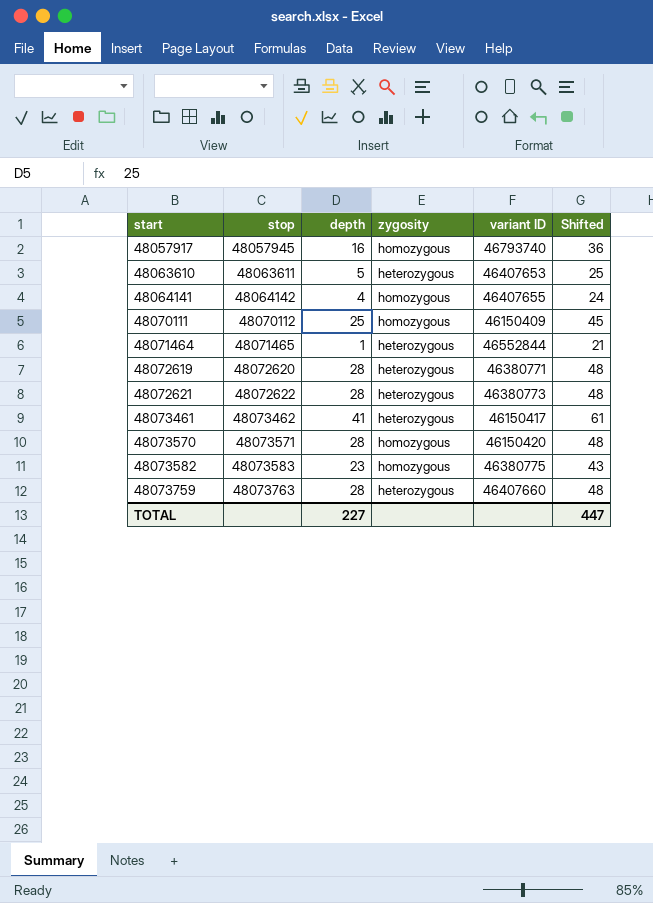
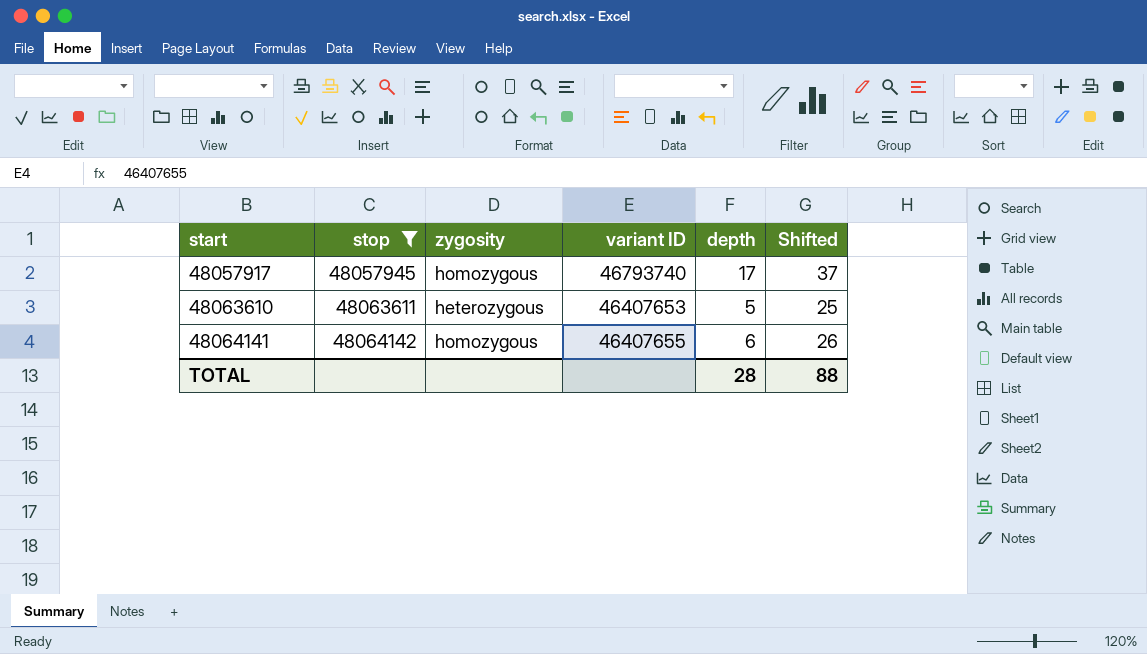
filter: none -> stop <= 48064142
column depth | position: 3 -> 5
48057917 | depth: 16 -> 17
48057917 | Shifted: 36 -> 37
48064141 | depth: 4 -> 6
48064141 | Shifted: 24 -> 26
TOTAL | depth: 227 -> 28
TOTAL | Shifted: 447 -> 88

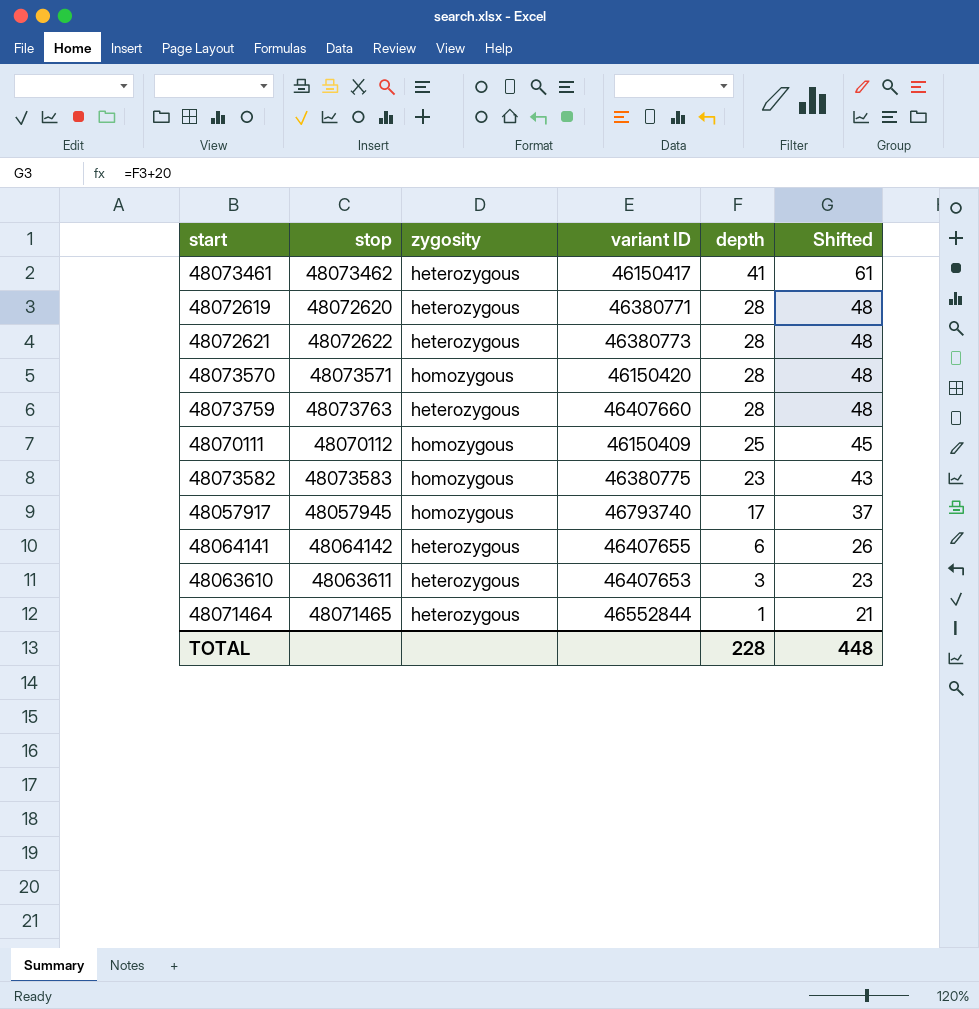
filter: stop <= 48064142 -> none
row order: start ascending -> depth descending
48064141 | zygosity: homozygous -> heterozygous
48063610 | depth: 5 -> 3
48063610 | Shifted: 25 -> 23
TOTAL | depth: 28 -> 228
TOTAL | Shifted: 88 -> 448

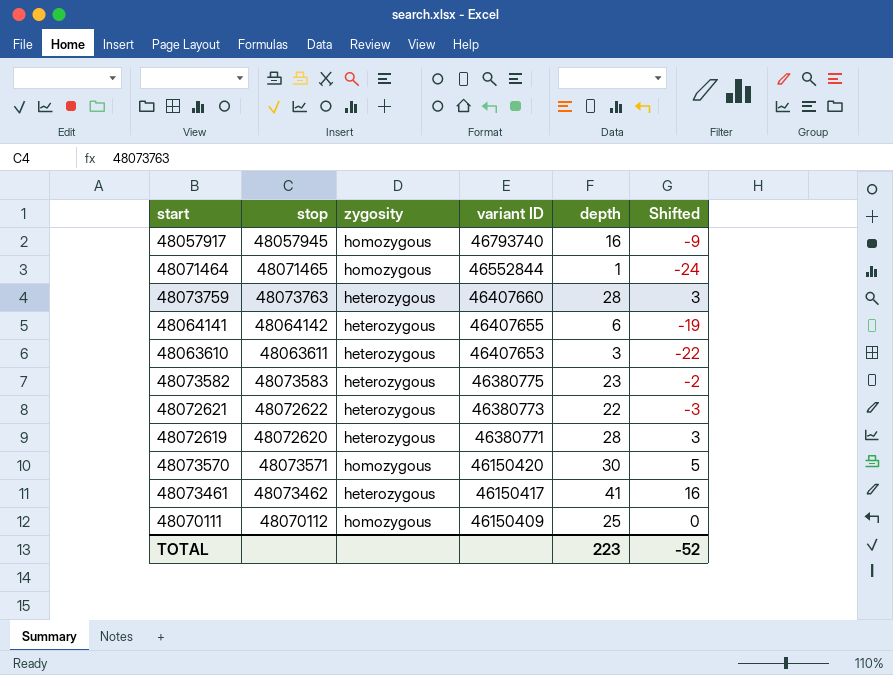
row order: depth descending -> variant ID descending
column Shifted | formula: [depth] + 20 -> [depth] - 25
48057917 | depth: 17 -> 16
48071464 | zygosity: heterozygous -> homozygous
48073582 | zygosity: homozygous -> heterozygous
48072621 | depth: 28 -> 22
48073570 | depth: 28 -> 30
TOTAL | depth: 228 -> 223
TOTAL | Shifted: 448 -> -52

